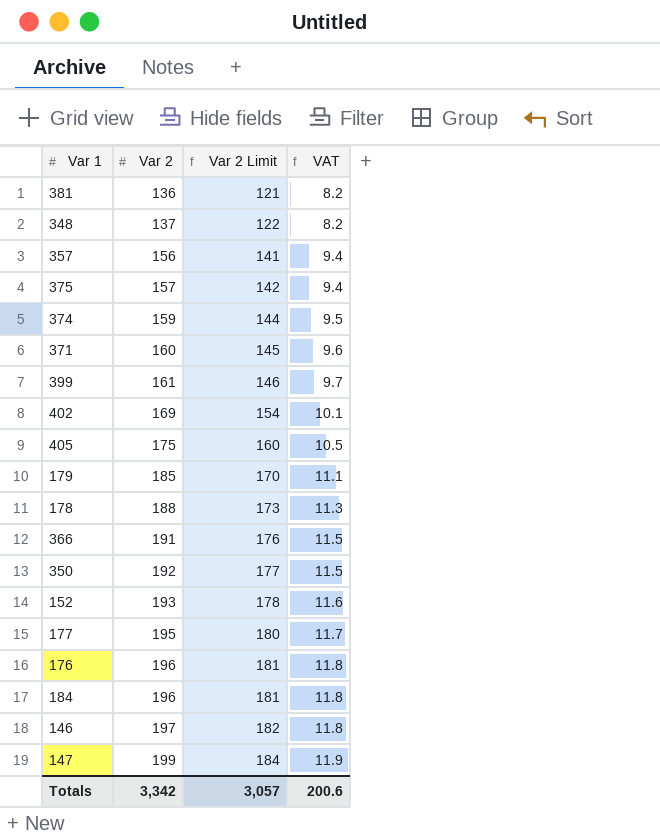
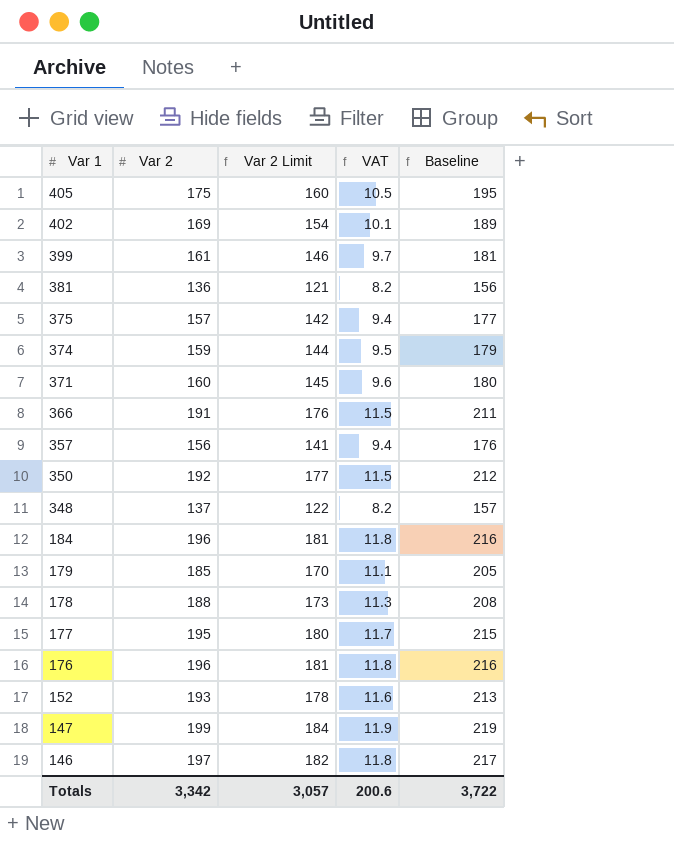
row order: Var 2 ascending -> Var 1 descending
column Baseline | formula: none -> [Var 2] + 20

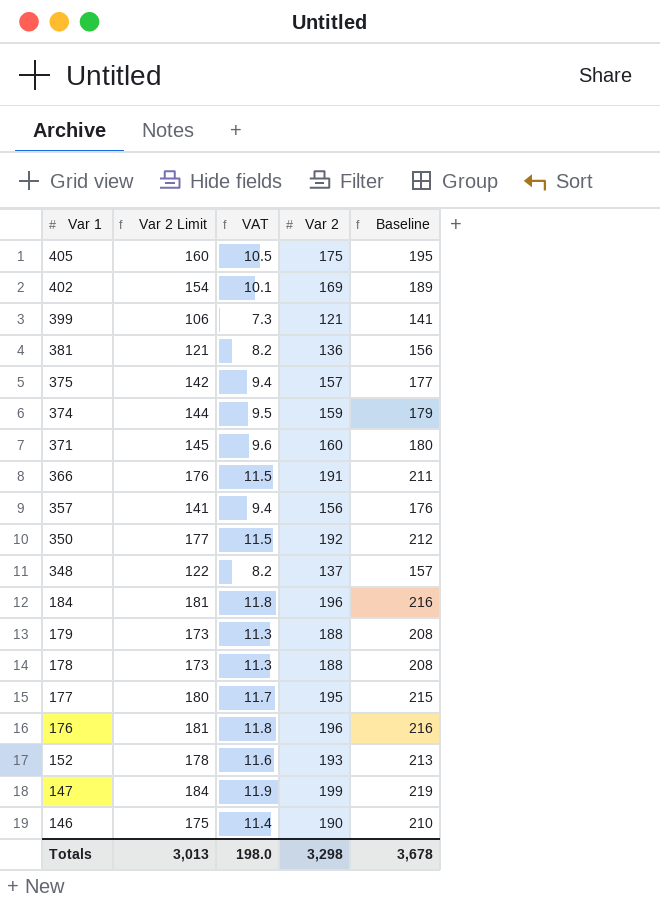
column Var 2 | position: 2 -> 4
399 | Var 2 Limit: 146 -> 106
399 | VAT: 9.7 -> 7.3
399 | Var 2: 161 -> 121
399 | Baseline: 181 -> 141
179 | Var 2 Limit: 170 -> 173
179 | VAT: 11.1 -> 11.3
179 | Var 2: 185 -> 188
179 | Baseline: 205 -> 208
146 | Var 2 Limit: 182 -> 175
146 | VAT: 11.8 -> 11.4
146 | Var 2: 197 -> 190
146 | Baseline: 217 -> 210
Totals | Var 2 Limit: 3,057 -> 3,013
Totals | VAT: 200.6 -> 198.0
Totals | Var 2: 3,342 -> 3,298
Totals | Baseline: 3,722 -> 3,678

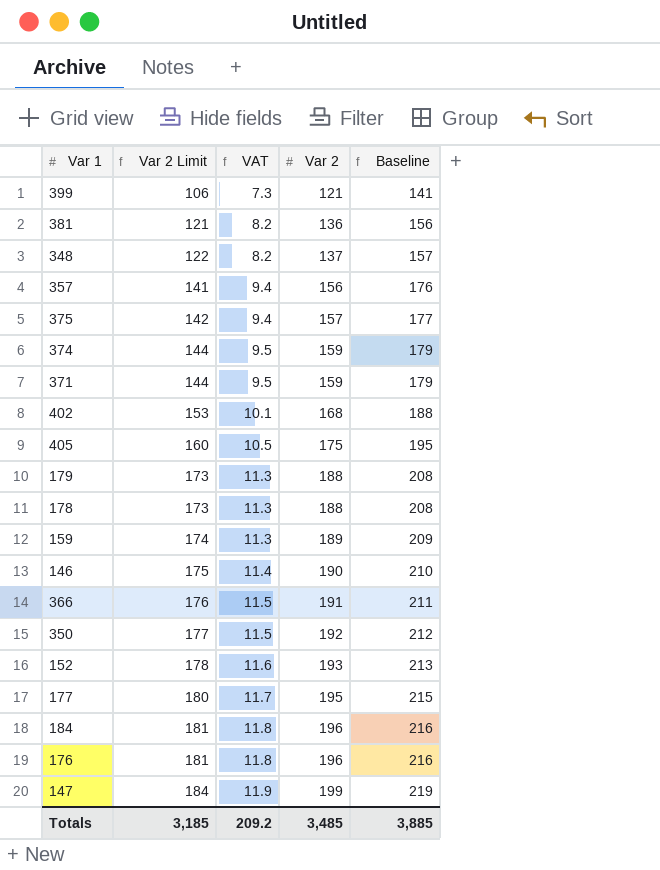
row order: Var 1 descending -> Var 2 Limit ascending
371 | Var 2 Limit: 145 -> 144
371 | VAT: 9.6 -> 9.5
371 | Var 2: 160 -> 159
371 | Baseline: 180 -> 179
402 | Var 2 Limit: 154 -> 153
402 | Var 2: 169 -> 168
402 | Baseline: 189 -> 188
row 159: none -> 174 | 11.3 | 189 | 209
Totals | Var 2 Limit: 3,013 -> 3,185
Totals | VAT: 198.0 -> 209.2
Totals | Var 2: 3,298 -> 3,485
Totals | Baseline: 3,678 -> 3,885

